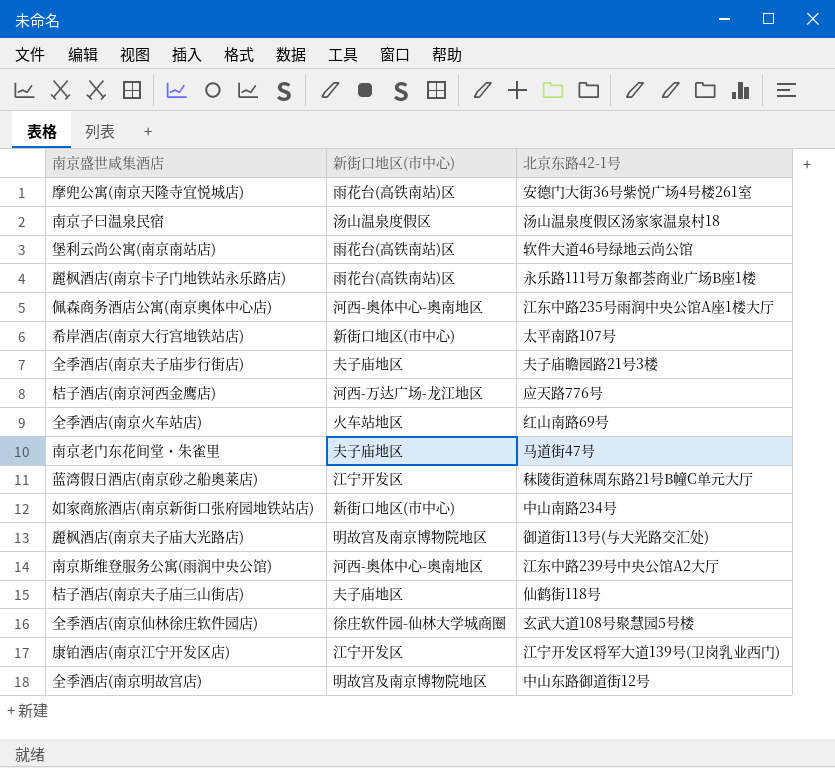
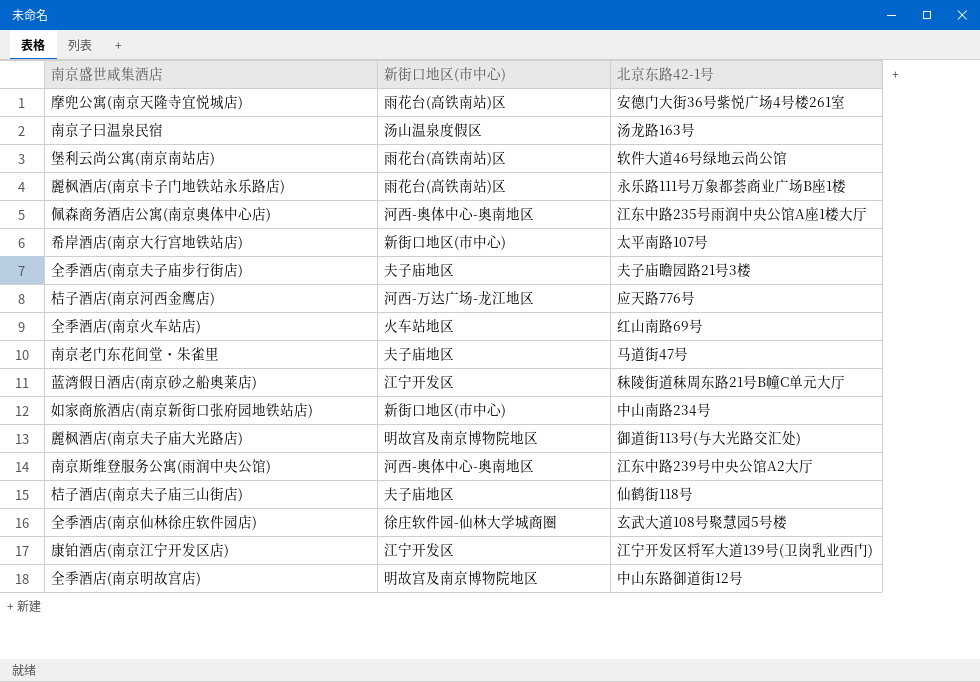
南京子曰温泉民宿 | 北京东路42-1号: 汤山温泉度假区汤家家温泉村18 -> 汤龙路163号

